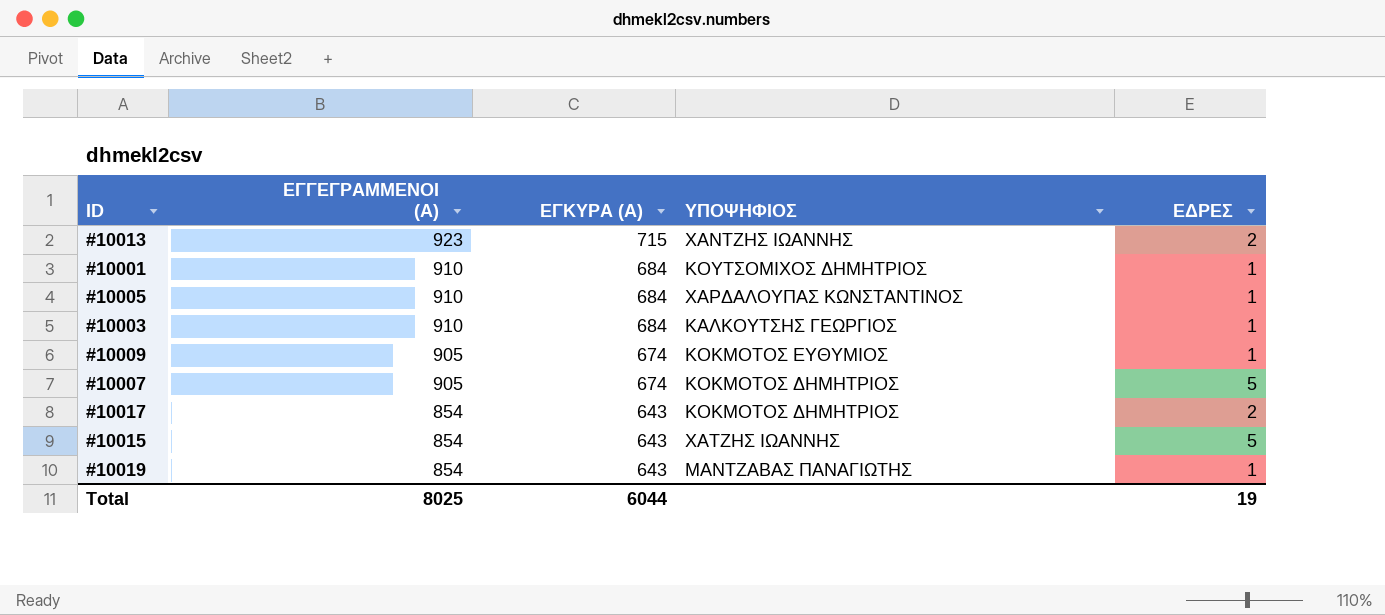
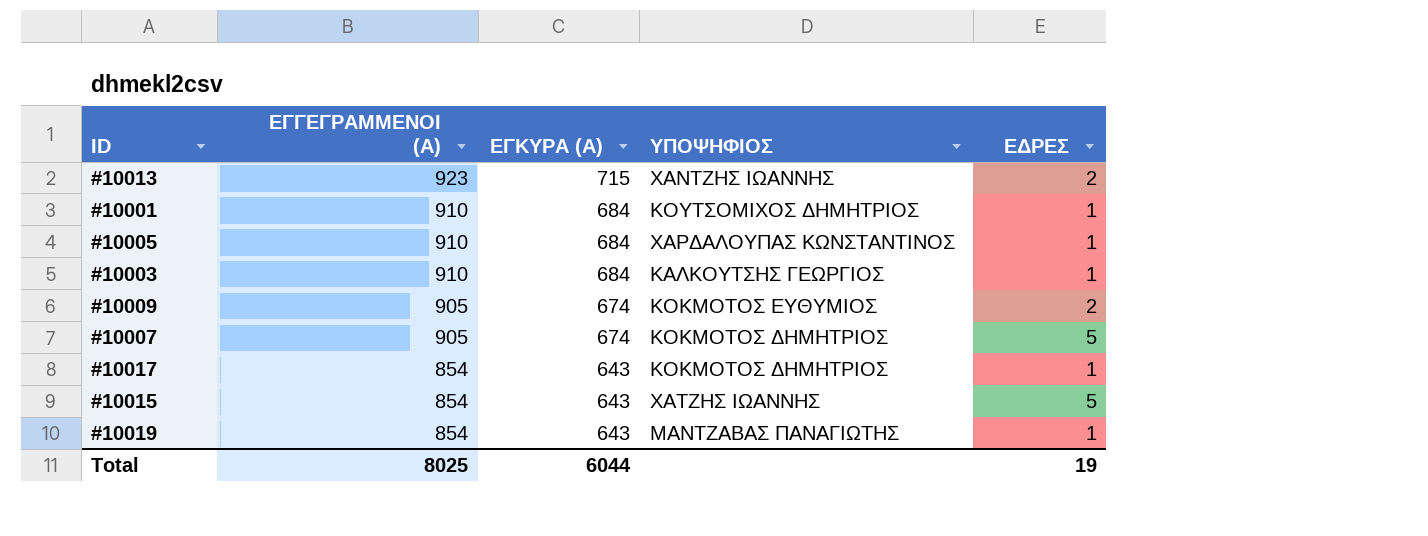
#10009 | ΕΔΡΕΣ: 1 -> 2
#10017 | ΕΔΡΕΣ: 2 -> 1

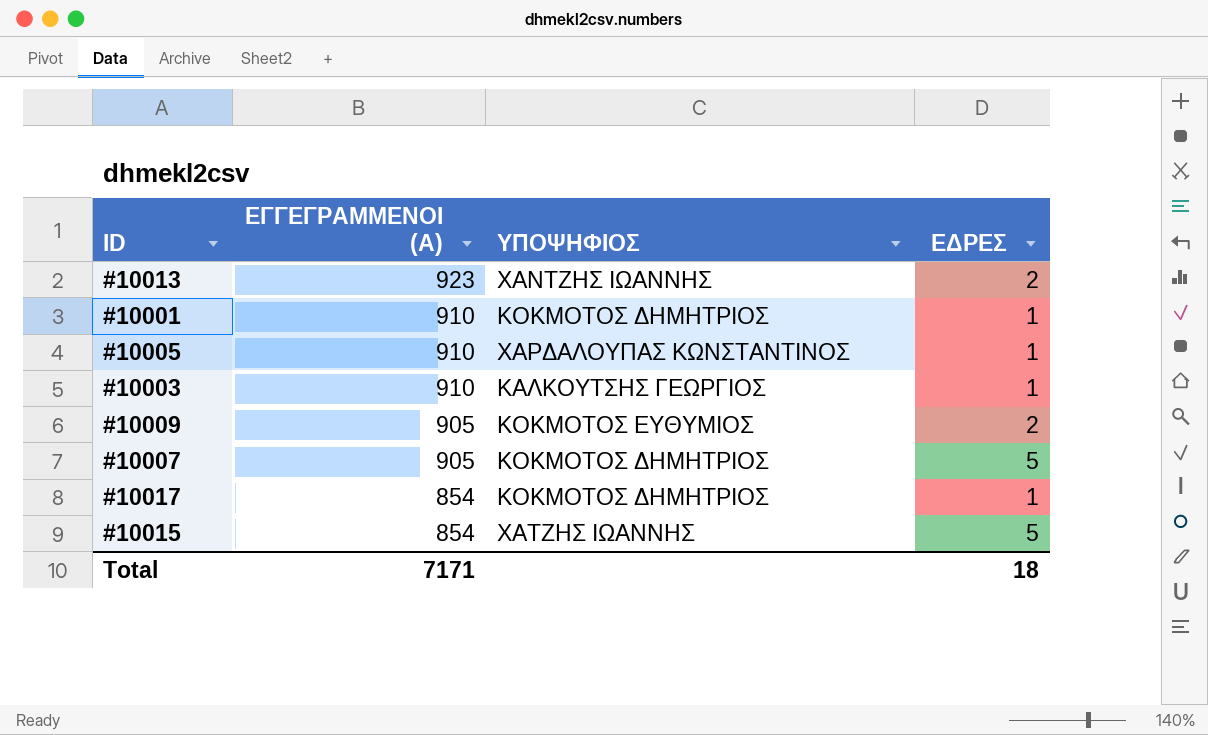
column ΕΓΚΥΡΑ (Α) | position: 3 -> none
row #10019: 854 | 643 | ΜΑΝΤΖΑΒΑΣ ΠΑΝΑΓΙΩΤΗΣ | 1 -> none
#10001 | ΥΠΟΨΗΦΙΟΣ: ΚΟΥΤΣΟΜΙΧΟΣ ΔΗΜΗΤΡΙΟΣ -> ΚΟΚΜΟΤΟΣ ΔΗΜΗΤΡΙΟΣ
Total | ΕΓΓΕΓΡΑΜΜΕΝΟΙ (Α): 8025 -> 7171
Total | ΕΔΡΕΣ: 19 -> 18

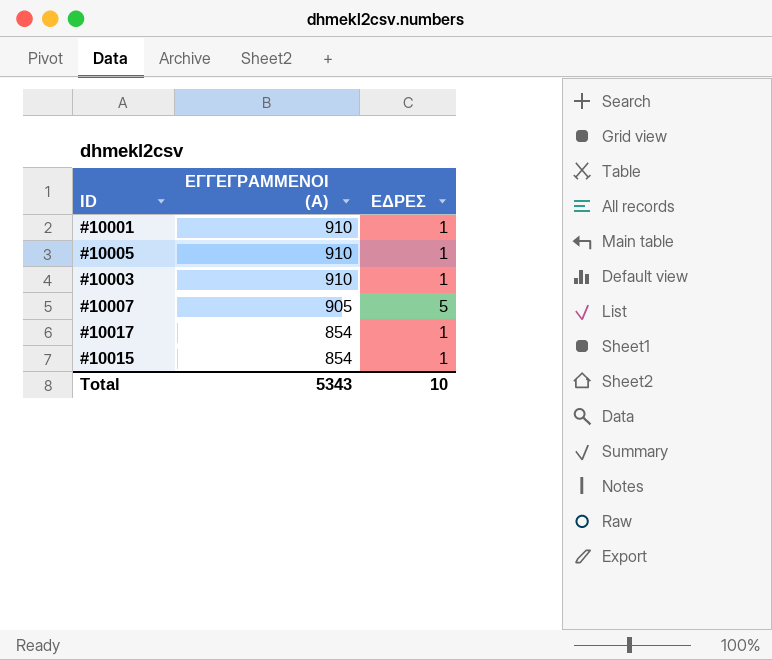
column ΥΠΟΨΗΦΙΟΣ | position: 3 -> none
row #10013: 923 | ΧΑΝΤΖΗΣ ΙΩΑΝΝΗΣ | 2 -> none
row #10009: 905 | ΚΟΚΜΟΤΟΣ ΕΥΘΥΜΙΟΣ | 2 -> none
#10015 | ΕΔΡΕΣ: 5 -> 1
Total | ΕΓΓΕΓΡΑΜΜΕΝΟΙ (Α): 7171 -> 5343
Total | ΕΔΡΕΣ: 18 -> 10

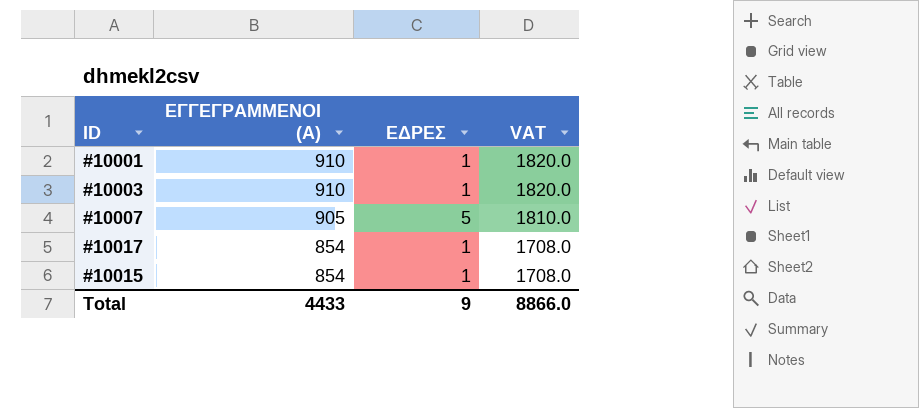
column VAT | formula: none -> [ΕΓΓΕΓΡΑΜΜΕΝΟΙ (Α)] * 2
row #10005: 910 | 1 -> none
Total | ΕΓΓΕΓΡΑΜΜΕΝΟΙ (Α): 5343 -> 4433
Total | ΕΔΡΕΣ: 10 -> 9

